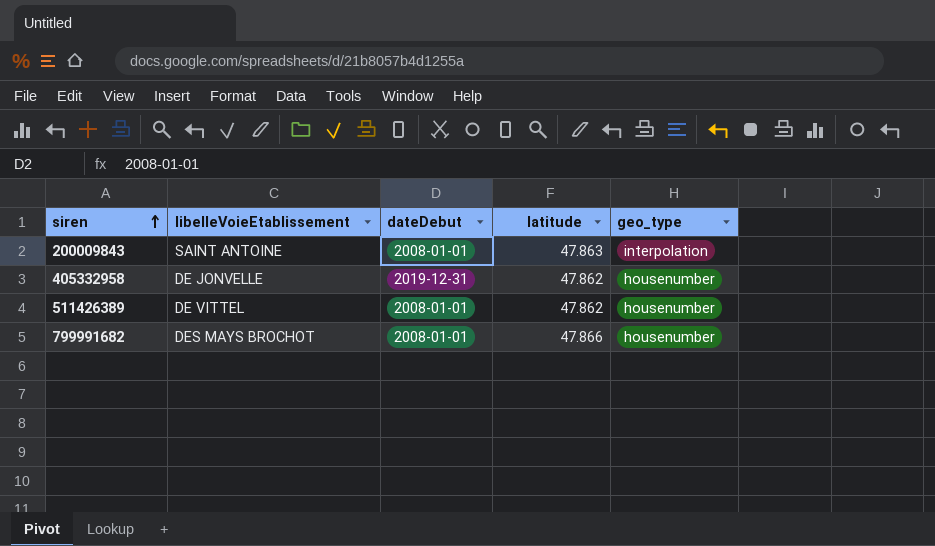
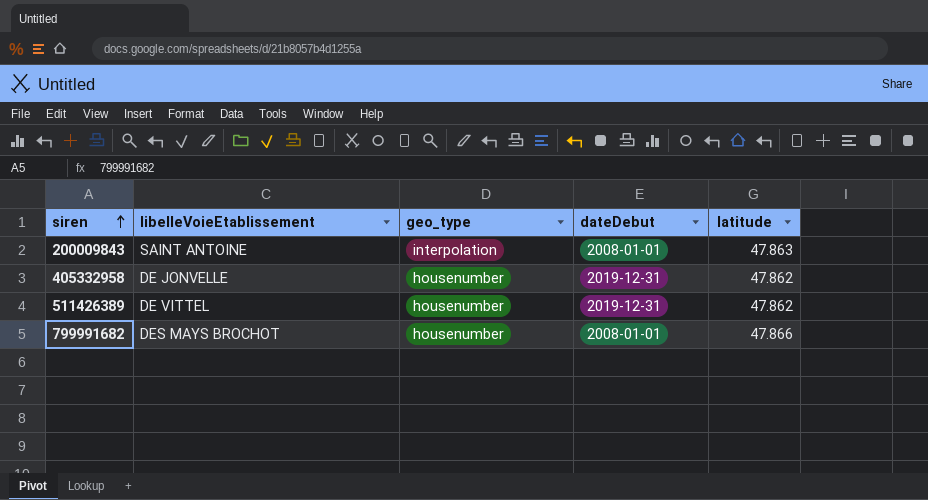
column geo_type | position: 5 -> 3
511426389 | dateDebut: 2008-01-01 -> 2019-12-31

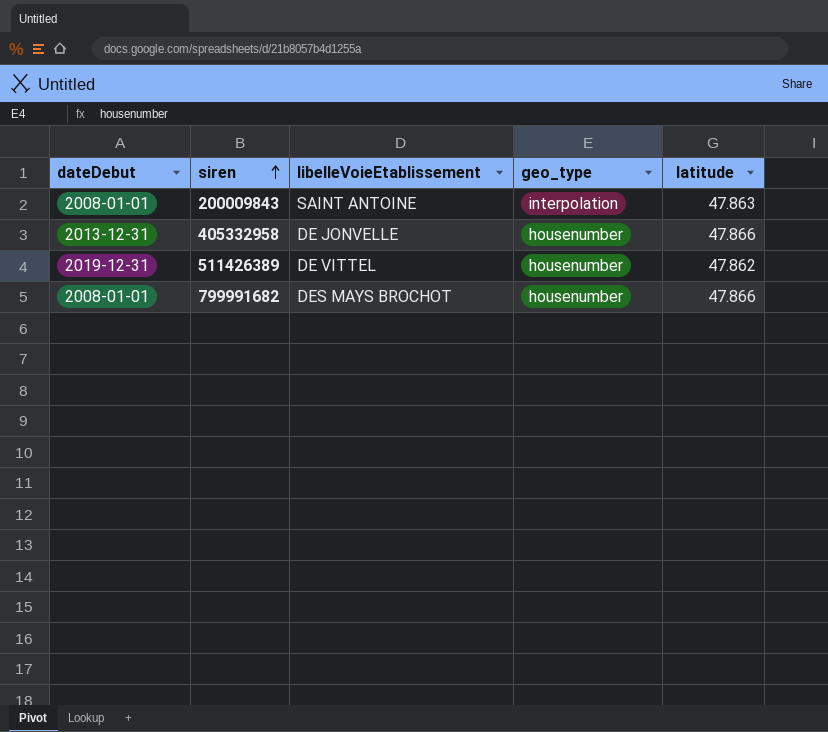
column dateDebut | position: 4 -> 1
405332958 | dateDebut: 2019-12-31 -> 2013-12-31
405332958 | latitude: 47.862 -> 47.866

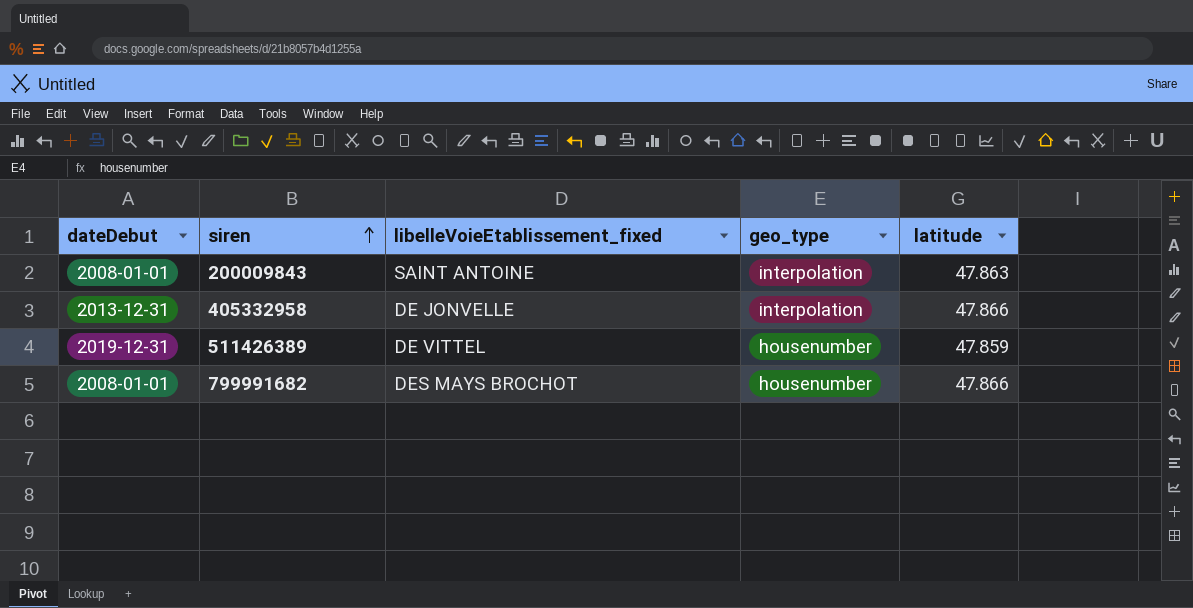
column name: libelleVoieEtablissement -> libelleVoieEtablissement_fixed
405332958 | geo_type: housenumber -> interpolation
511426389 | latitude: 47.862 -> 47.859

